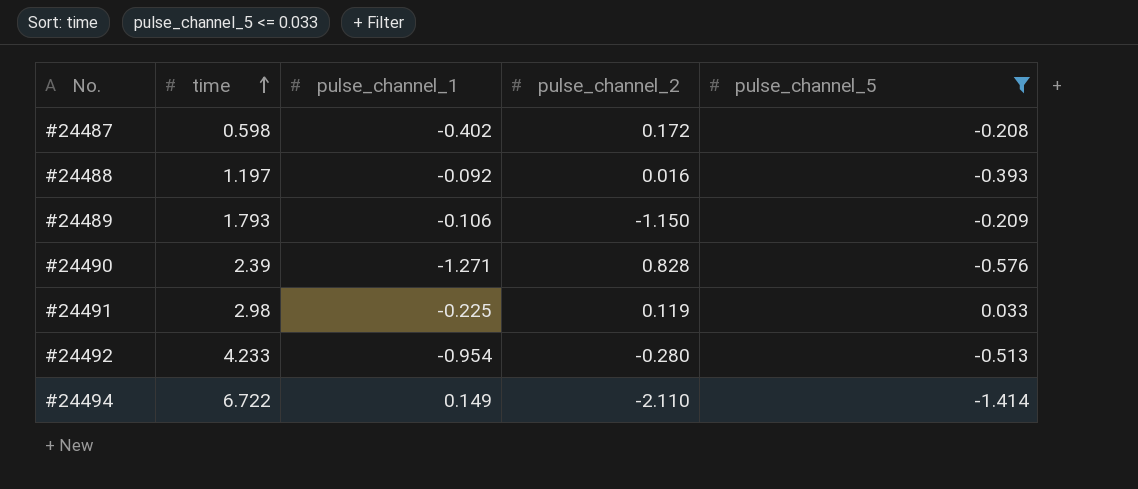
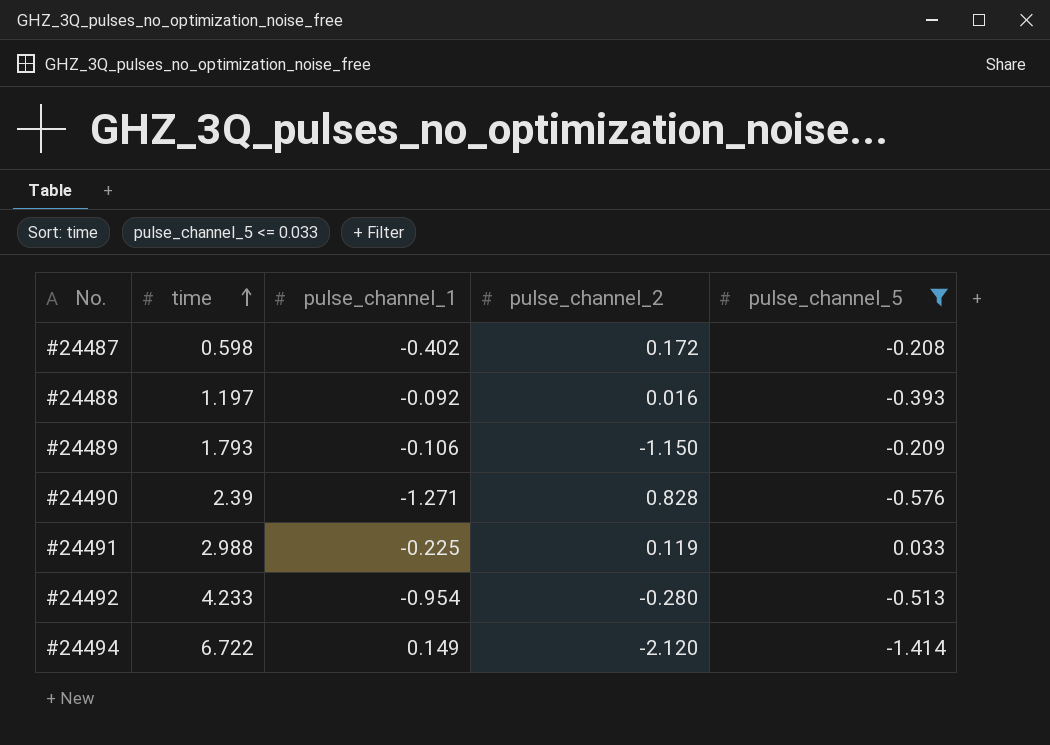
#24491 | time: 2.98 -> 2.988
#24494 | pulse_channel_2: -2.110 -> -2.120

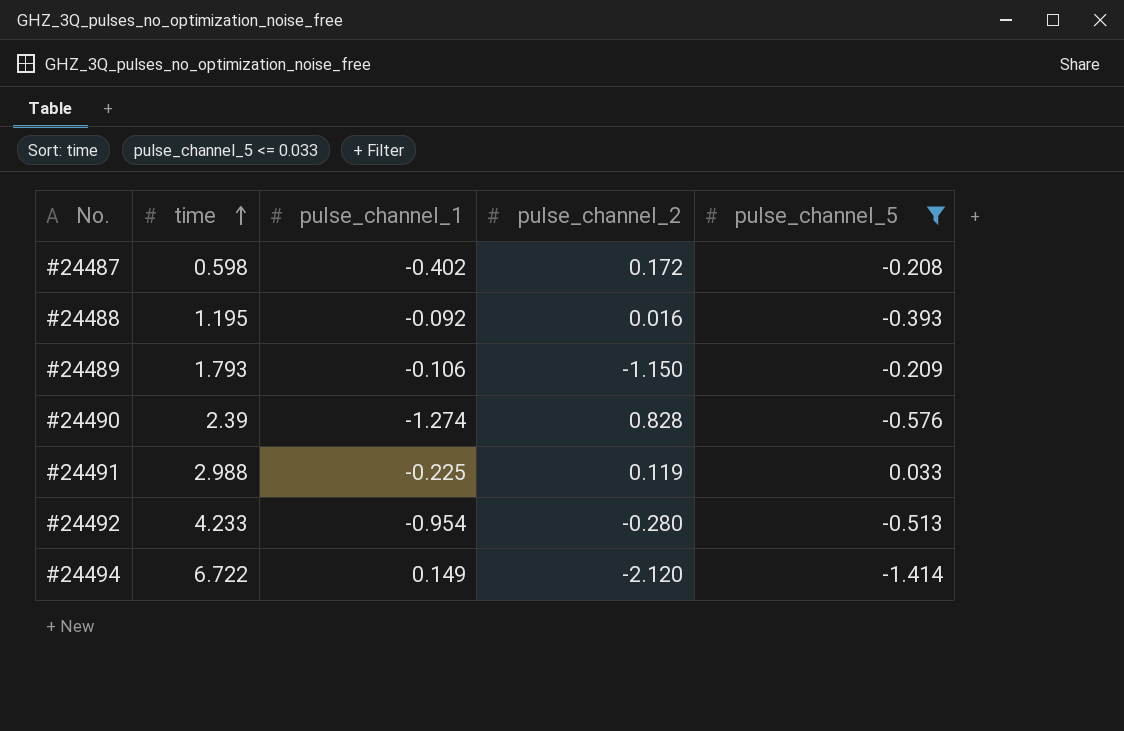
#24488 | time: 1.197 -> 1.195
#24490 | pulse_channel_1: -1.271 -> -1.274

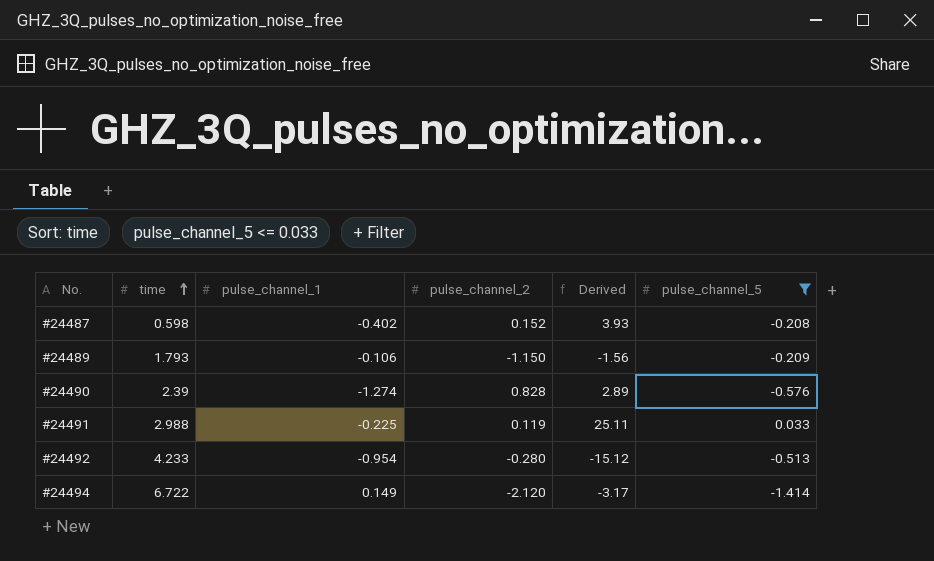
column Derived | formula: none -> [time] / [pulse_channel_2]
row #24488: 1.195 | -0.092 | 0.016 | -0.393 -> none
#24487 | pulse_channel_2: 0.172 -> 0.152

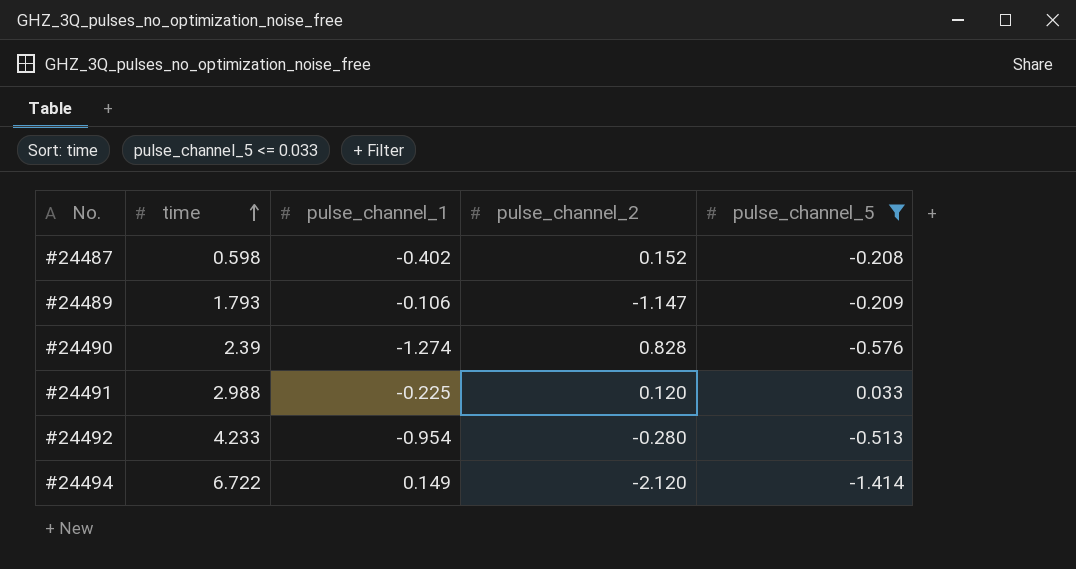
column Derived | formula: [time] / [pulse_channel_2] -> none
#24489 | pulse_channel_2: -1.150 -> -1.147
#24491 | pulse_channel_2: 0.119 -> 0.120

